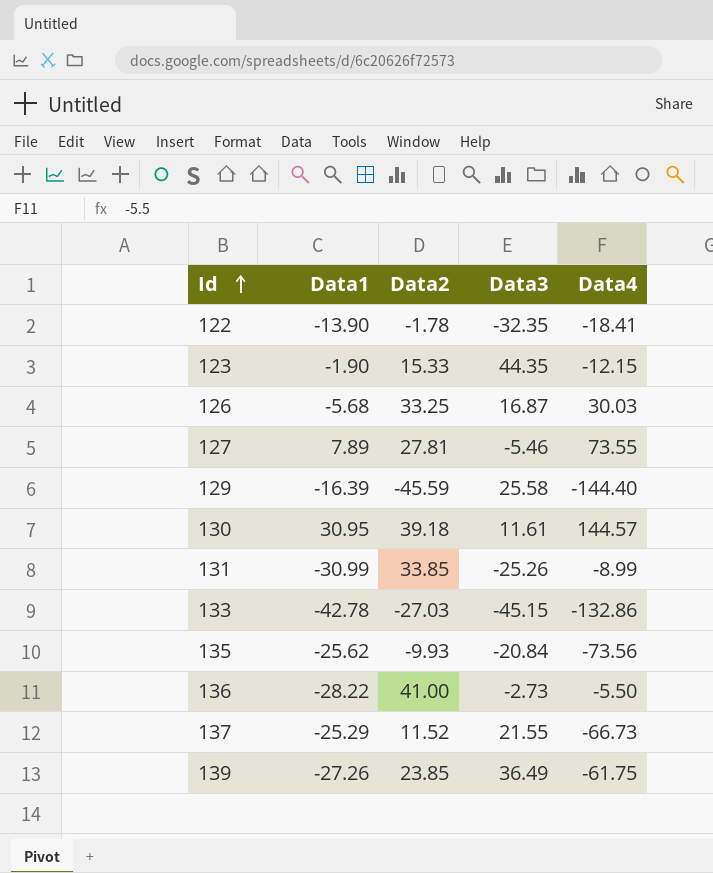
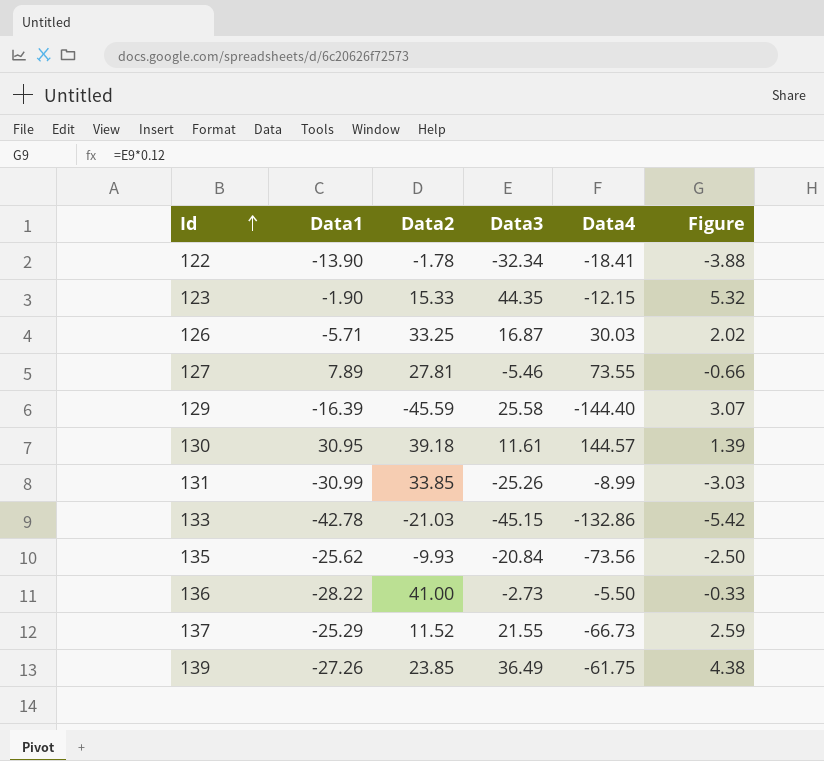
column Figure | formula: none -> [Data3] * 0.12
122 | Data3: -32.35 -> -32.34
126 | Data1: -5.68 -> -5.71
133 | Data2: -27.03 -> -21.03

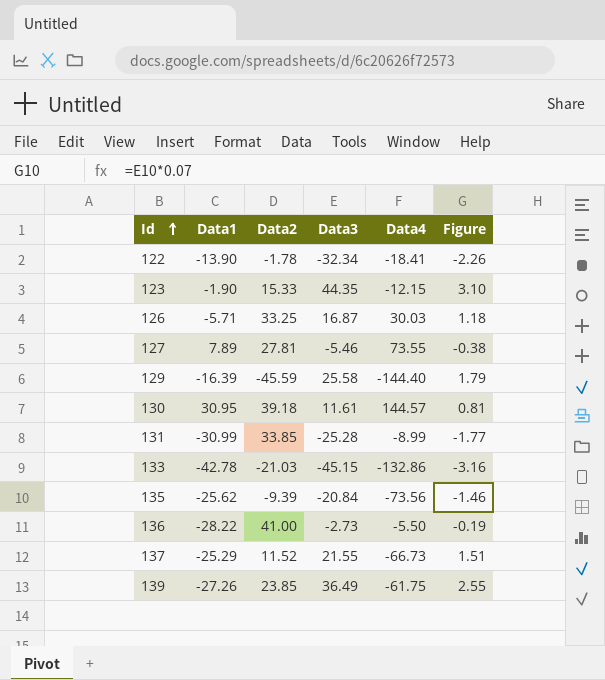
column Figure | formula: [Data3] * 0.12 -> [Data3] * 0.07
131 | Data3: -25.26 -> -25.28
135 | Data2: -9.93 -> -9.39

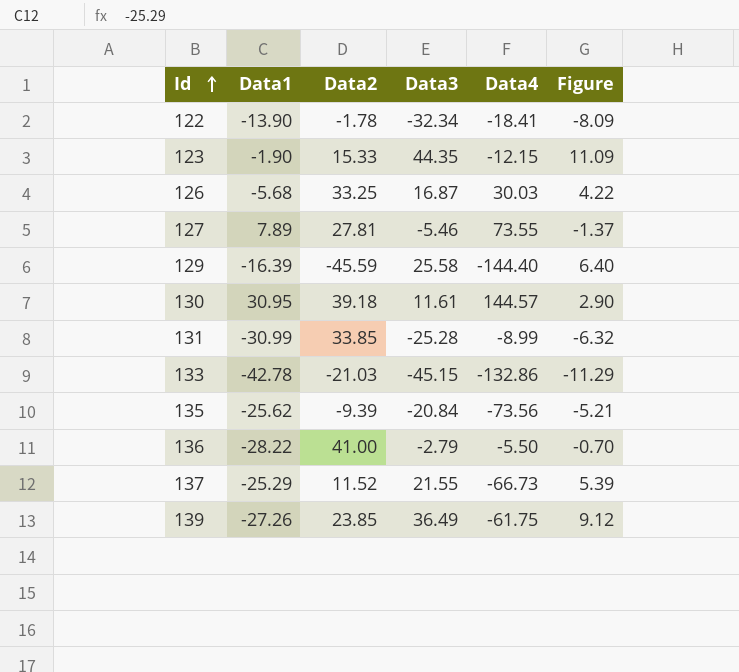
column Figure | formula: [Data3] * 0.07 -> [Data3] * 0.25
126 | Data1: -5.71 -> -5.68
136 | Data3: -2.73 -> -2.79

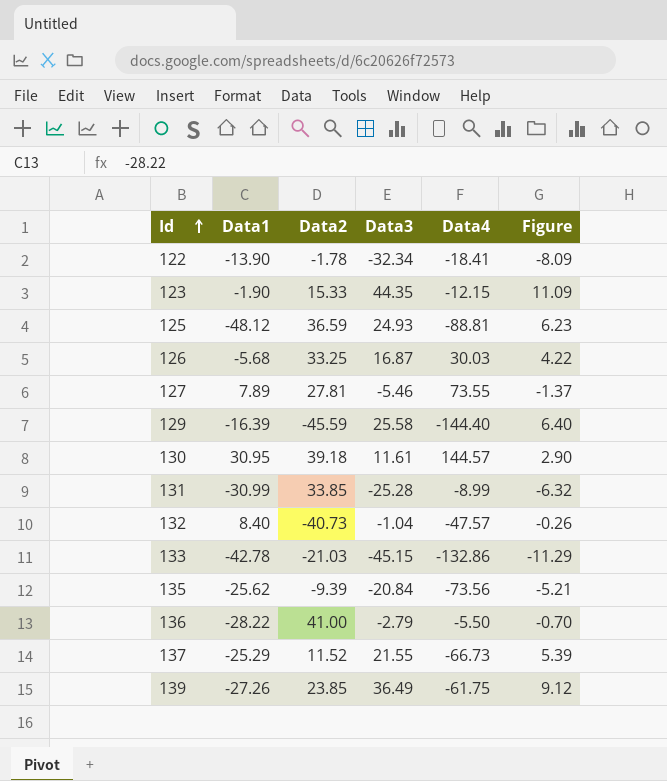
row 125: none -> -48.12 | 36.59 | 24.93 | -88.81 | 6.23
row 132: none -> 8.40 | -40.73 | -1.04 | -47.57 | -0.26

